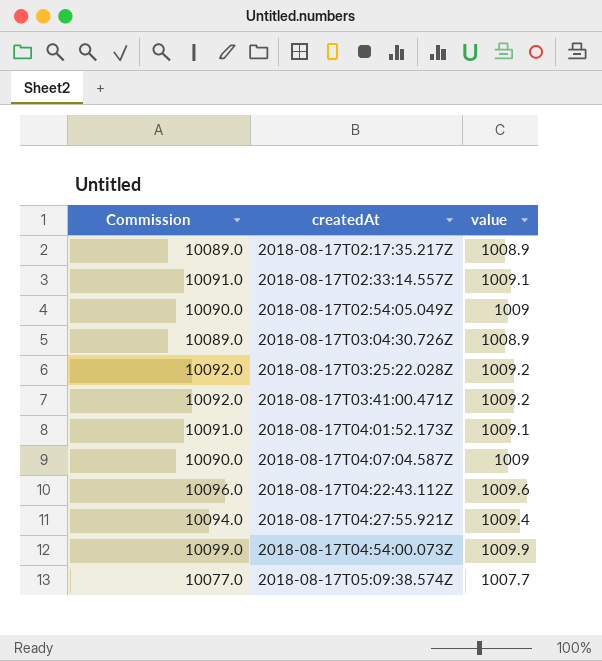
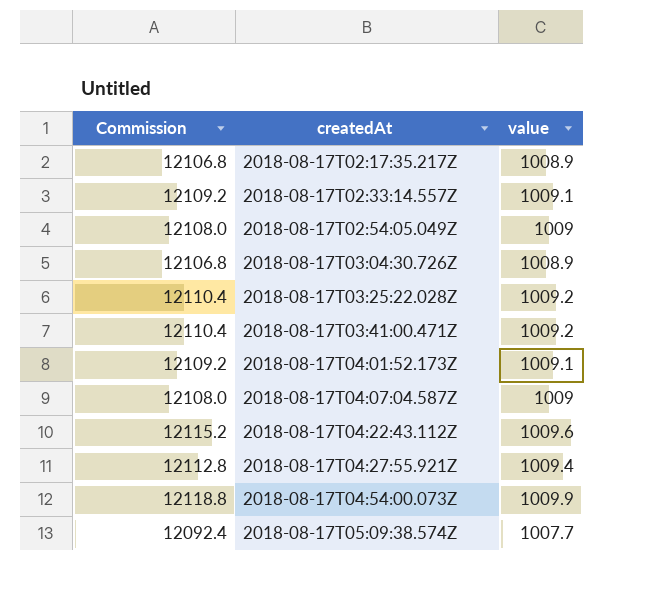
column Commission | formula: [value] * 10 -> [value] * 12

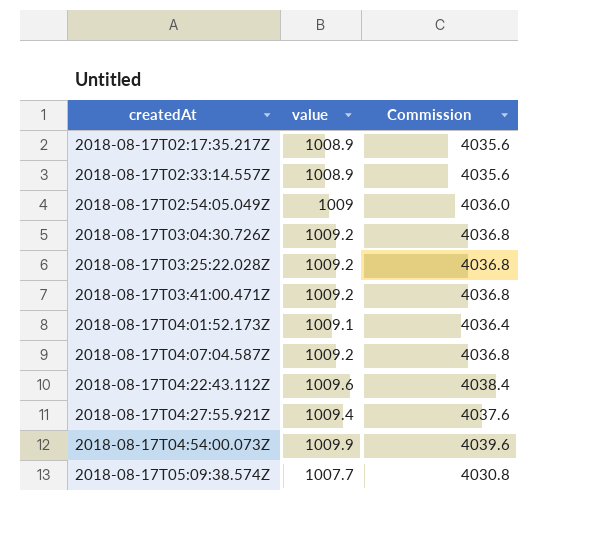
column Commission | formula: [value] * 12 -> [value] * 4
column Commission | position: 1 -> 3
2018-08-17T02:33:14.557Z | value: 1009.1 -> 1008.9
2018-08-17T03:04:30.726Z | value: 1008.9 -> 1009.2
2018-08-17T04:07:04.587Z | value: 1009 -> 1009.2

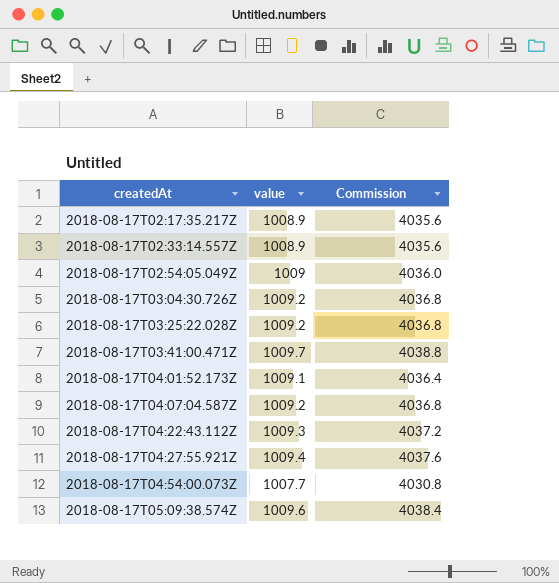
2018-08-17T03:41:00.471Z | value: 1009.2 -> 1009.7
2018-08-17T03:41:00.471Z | Commission: 4036.8 -> 4038.8
2018-08-17T04:22:43.112Z | value: 1009.6 -> 1009.3
2018-08-17T04:22:43.112Z | Commission: 4038.4 -> 4037.2
2018-08-17T04:54:00.073Z | value: 1009.9 -> 1007.7
2018-08-17T04:54:00.073Z | Commission: 4039.6 -> 4030.8
2018-08-17T05:09:38.574Z | value: 1007.7 -> 1009.6
2018-08-17T05:09:38.574Z | Commission: 4030.8 -> 4038.4

